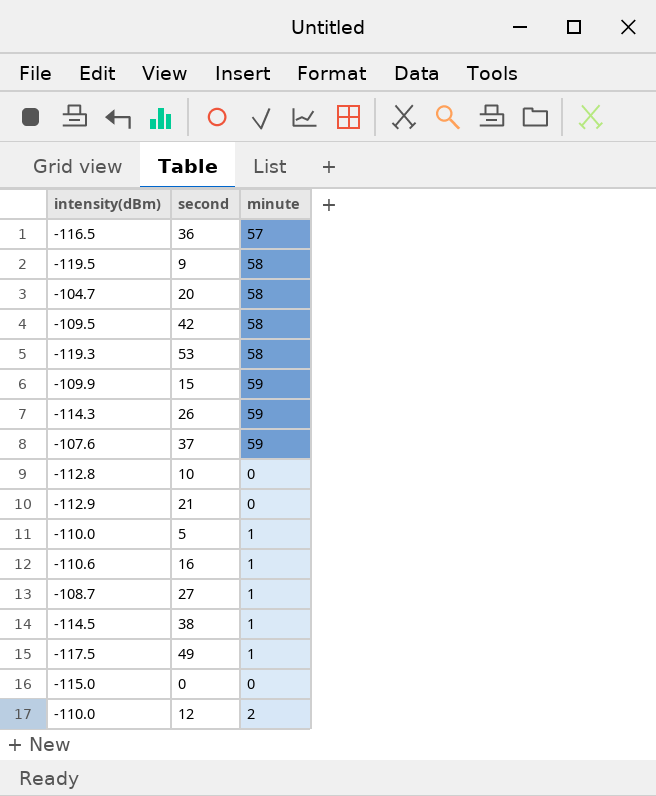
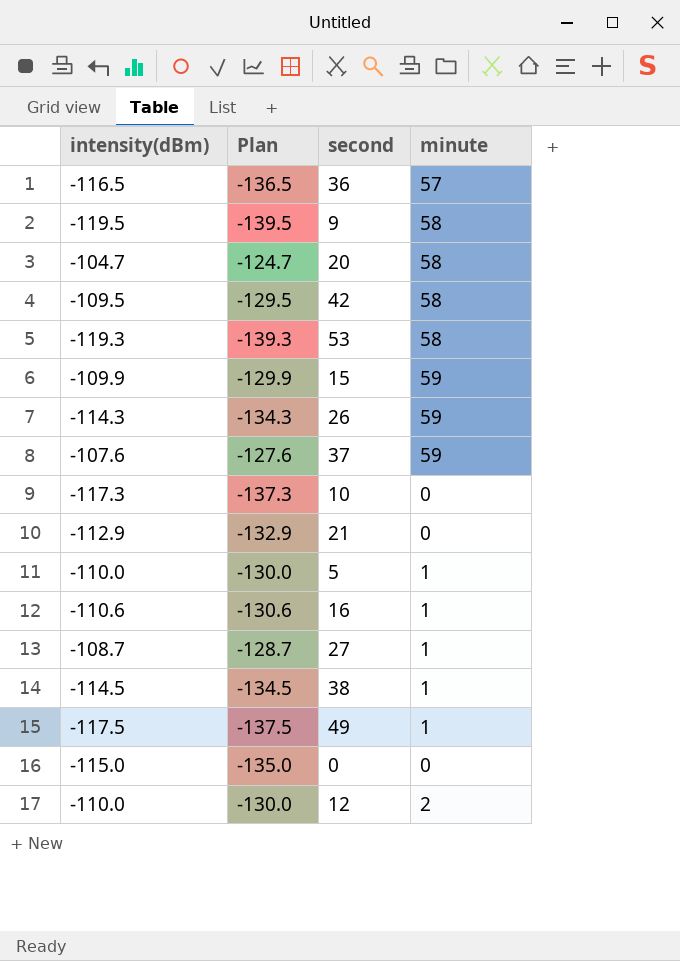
column Plan | formula: none -> [intensity(dBm)] - 20
10 | intensity(dBm): -112.8 -> -117.3

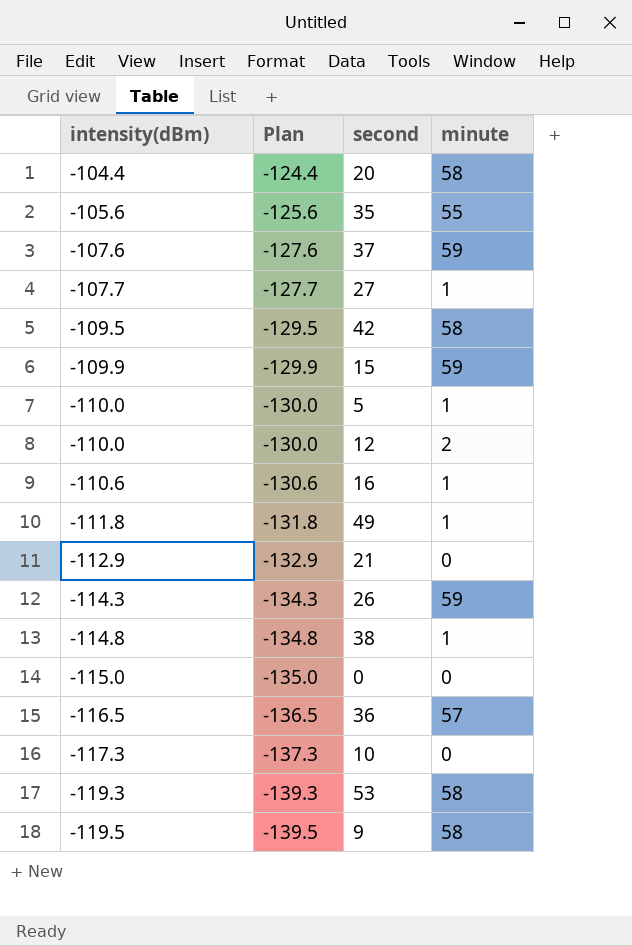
row order: none -> intensity(dBm) descending
20 | intensity(dBm): -104.7 -> -104.4
20 | Plan: -124.7 -> -124.4
row 35: none -> -105.6 | -125.6 | 55
27 | intensity(dBm): -108.7 -> -107.7
27 | Plan: -128.7 -> -127.7
49 | intensity(dBm): -117.5 -> -111.8
49 | Plan: -137.5 -> -131.8
38 | intensity(dBm): -114.5 -> -114.8
38 | Plan: -134.5 -> -134.8

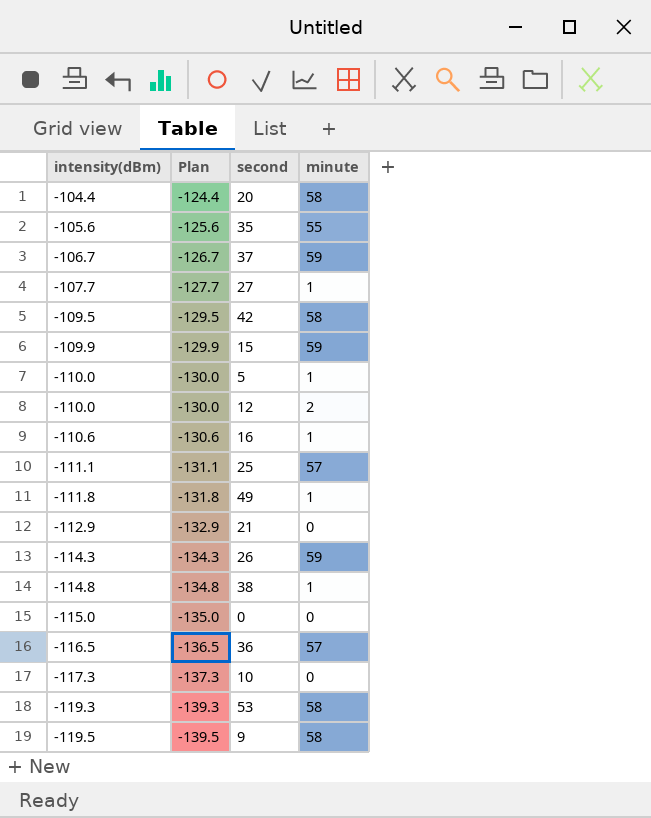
37 | intensity(dBm): -107.6 -> -106.7
37 | Plan: -127.6 -> -126.7
row 25: none -> -111.1 | -131.1 | 57

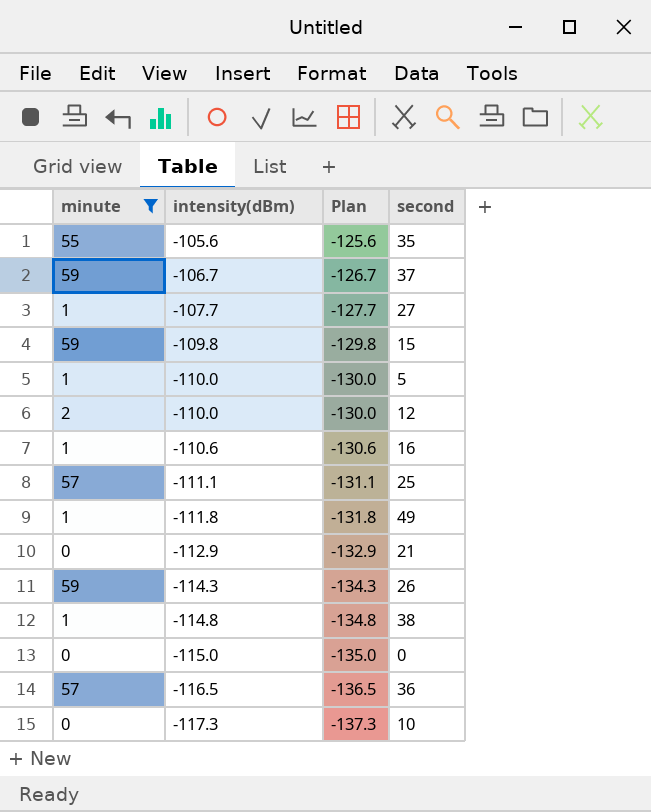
filter: none -> minute != 58
column minute | position: 4 -> 1
15 | intensity(dBm): -109.9 -> -109.8
15 | Plan: -129.9 -> -129.8

